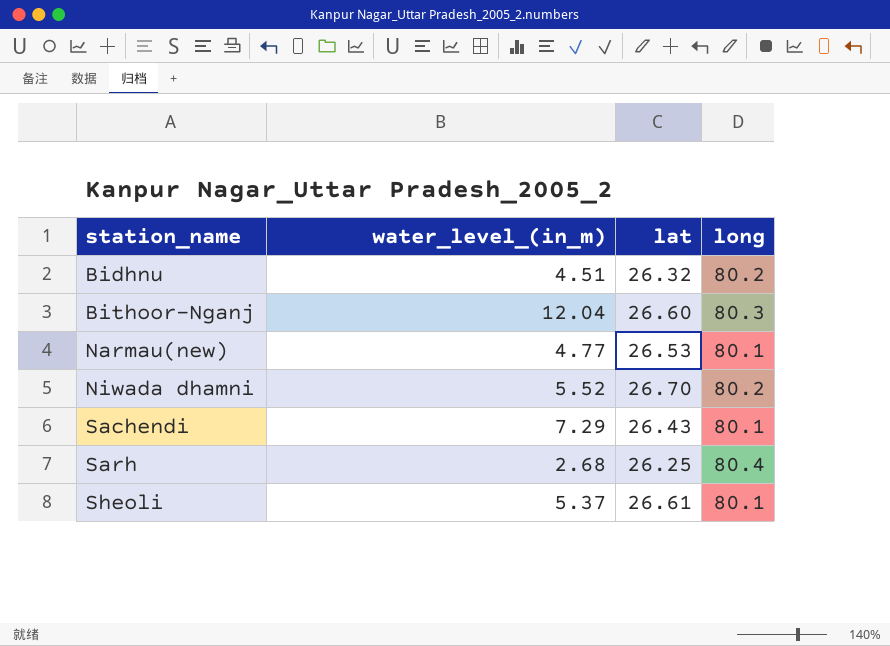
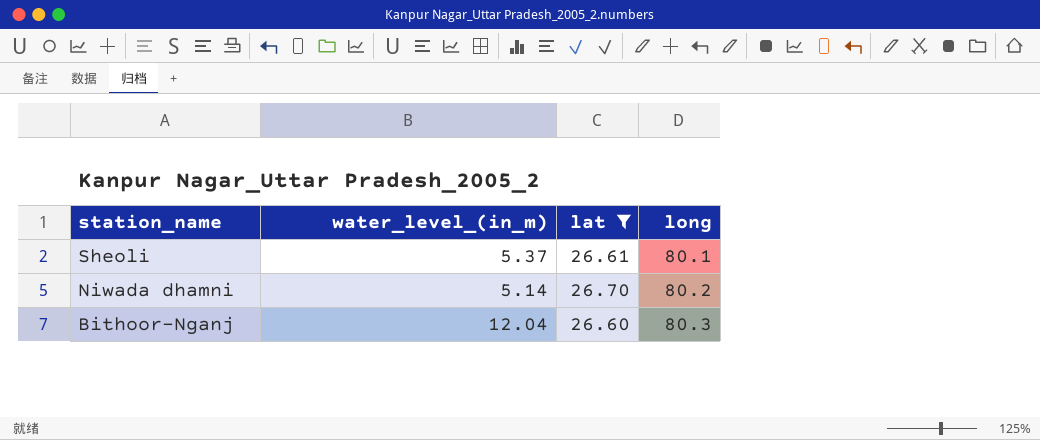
filter: none -> lat >= 26.60
row order: station_name ascending -> station_name descending
Niwada dhamni | water_level_(in_m): 5.52 -> 5.14

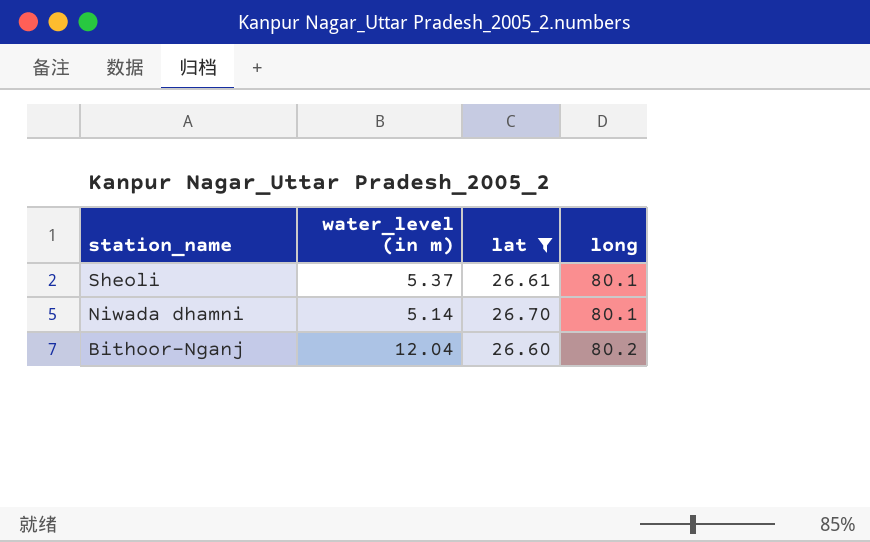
column name: water_level_(in_m) -> water_level (in m)
Niwada dhamni | long: 80.2 -> 80.1
Bithoor-Nganj | long: 80.3 -> 80.2

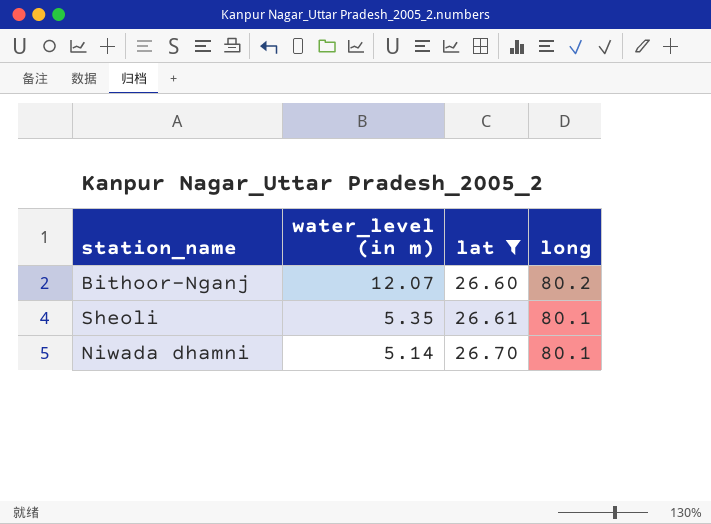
row order: station_name descending -> water_level (in m) descending
Bithoor-Nganj | water_level (in m): 12.04 -> 12.07
Sheoli | water_level (in m): 5.37 -> 5.35

